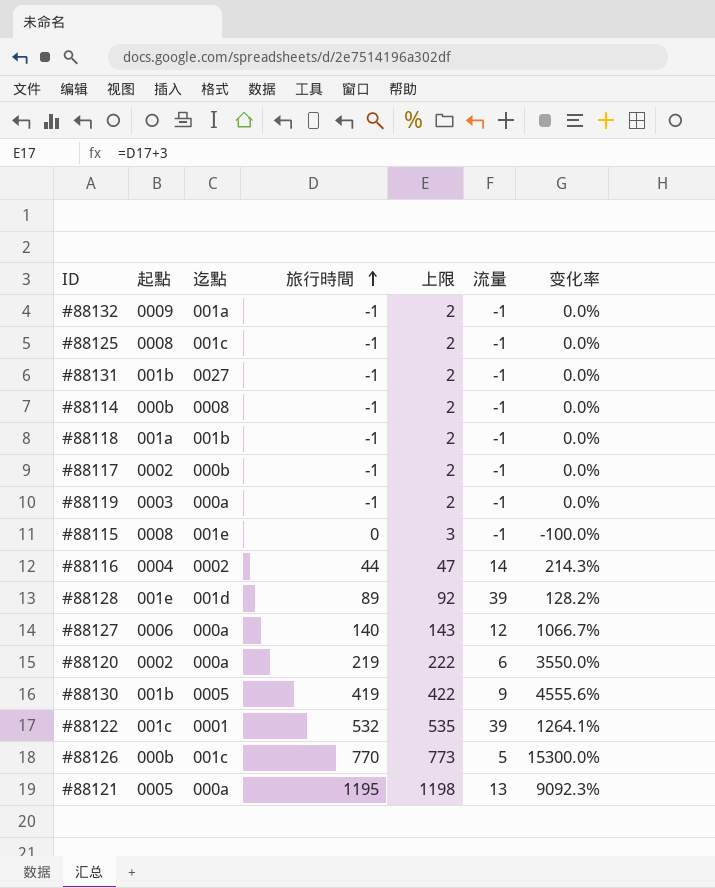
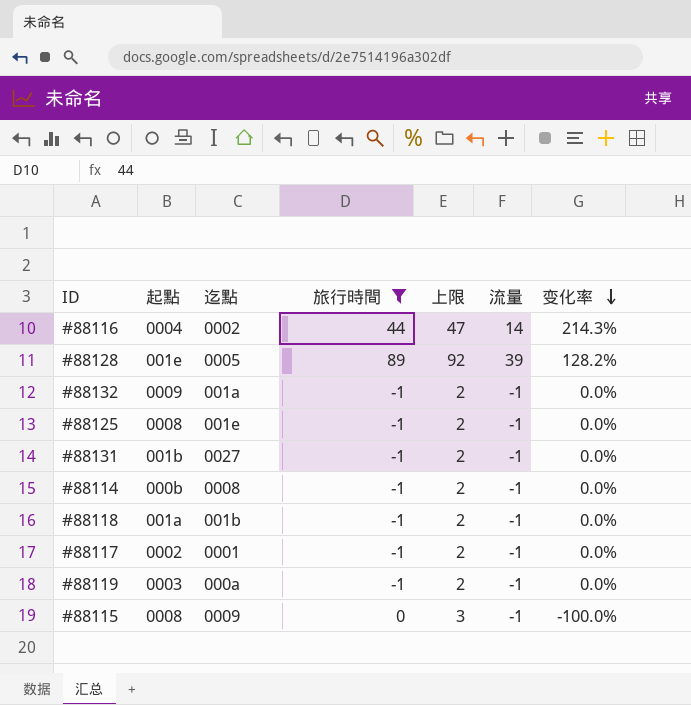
filter: none -> 旅行時間 <= 89
row order: 旅行時間 ascending -> 变化率 descending
#88128 | 迄點: 001d -> 0005
#88125 | 迄點: 001c -> 001e
#88117 | 迄點: 000b -> 0001
#88115 | 迄點: 001e -> 0009

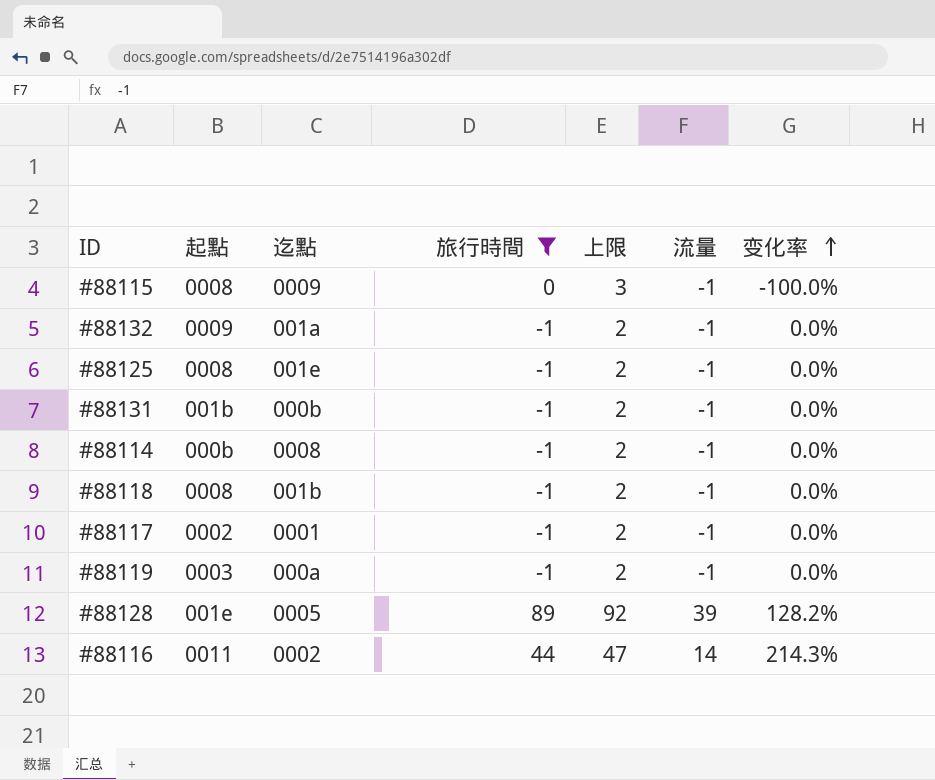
row order: 变化率 descending -> 变化率 ascending
#88131 | 迄點: 0027 -> 000b
#88118 | 起點: 001a -> 0008
#88116 | 起點: 0004 -> 0011

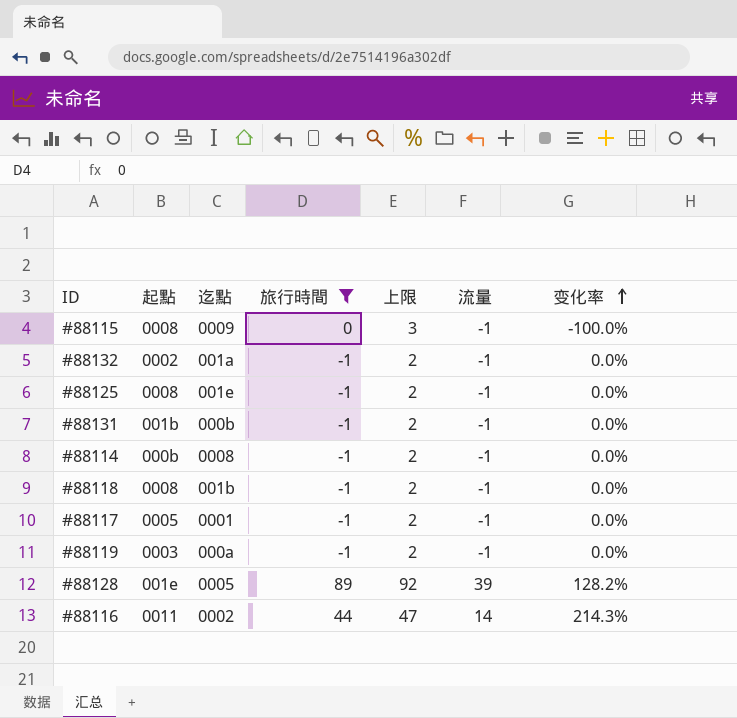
#88132 | 起點: 0009 -> 0002
#88117 | 起點: 0002 -> 0005

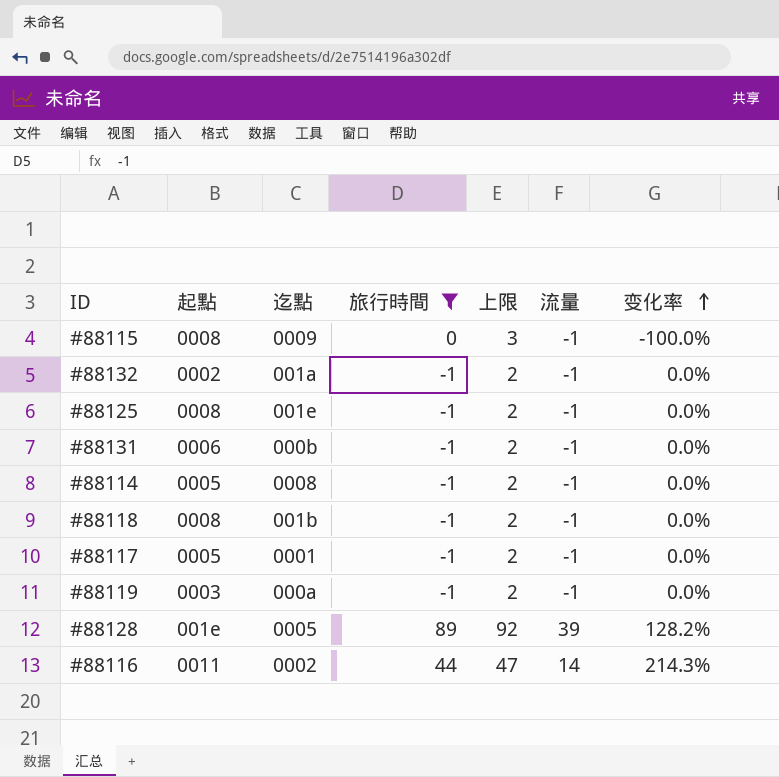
#88131 | 起點: 001b -> 0006
#88114 | 起點: 000b -> 0005

